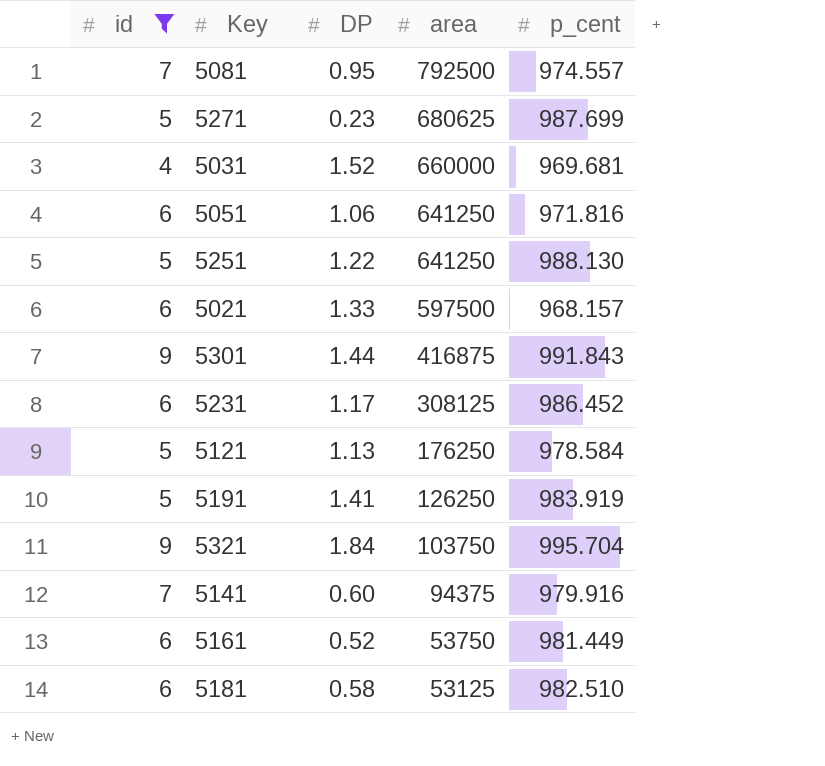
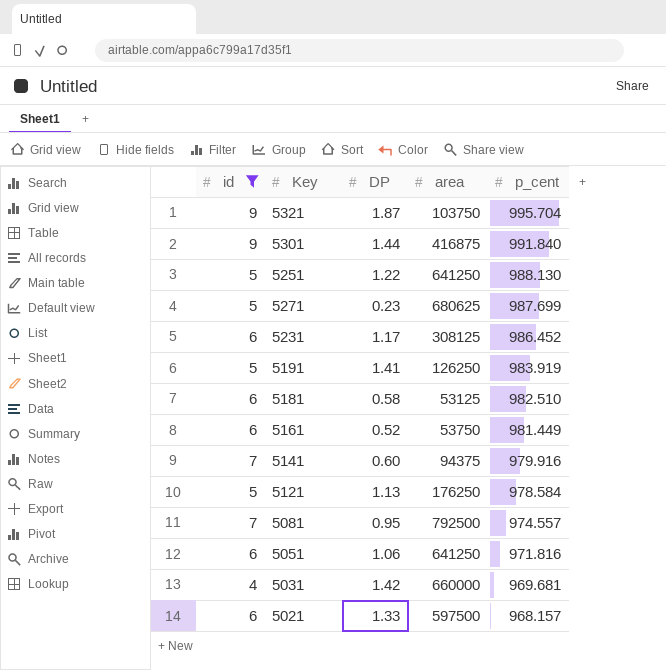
row order: area descending -> p_cent descending
5321 | DP: 1.84 -> 1.87
5301 | p_cent: 991.843 -> 991.840
5031 | DP: 1.52 -> 1.42

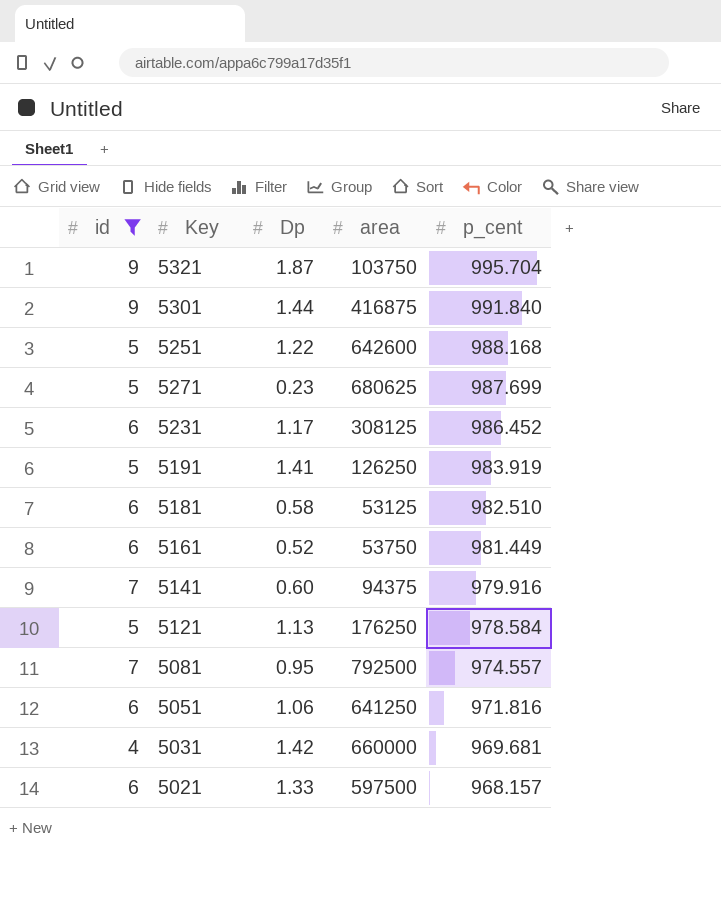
column name: DP -> Dp
5251 | area: 641250 -> 642600
5251 | p_cent: 988.130 -> 988.168

